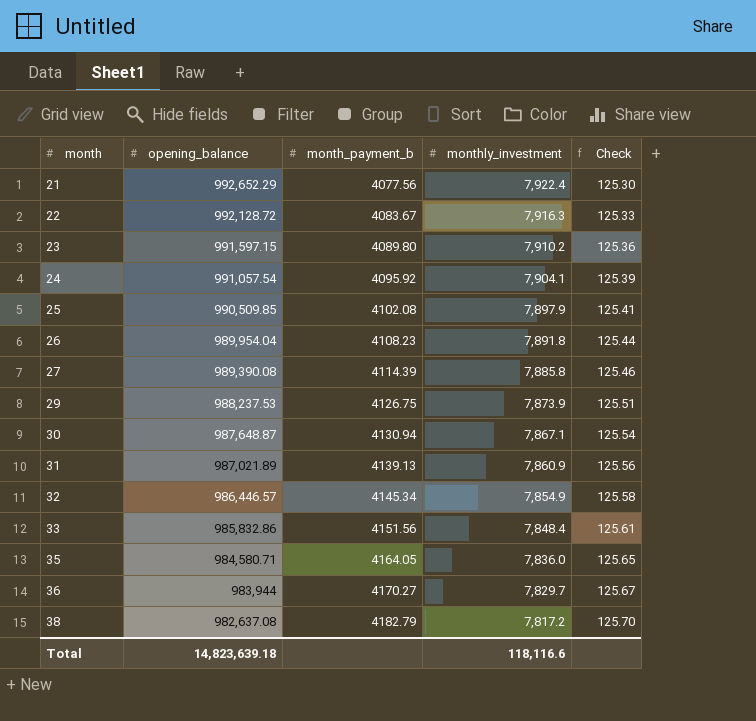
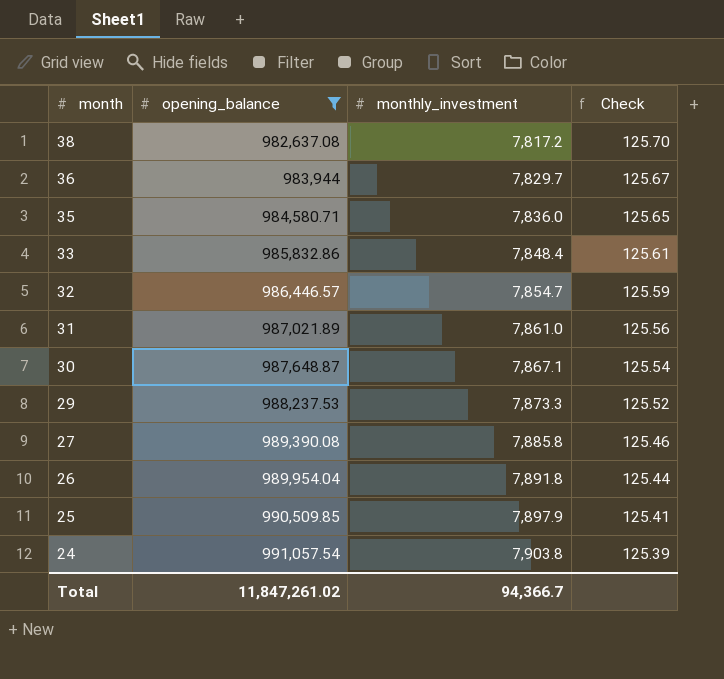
filter: none -> opening_balance <= 991,057.54
row order: month ascending -> month descending
column month_payment_b | position: 3 -> none
32 | monthly_investment: 7,854.9 -> 7,854.7
32 | Check: 125.58 -> 125.59
31 | monthly_investment: 7,860.9 -> 7,861.0
29 | monthly_investment: 7,873.9 -> 7,873.3
29 | Check: 125.51 -> 125.52
24 | monthly_investment: 7,904.1 -> 7,903.8
Total | opening_balance: 14,823,639.18 -> 11,847,261.02
Total | monthly_investment: 118,116.6 -> 94,366.7

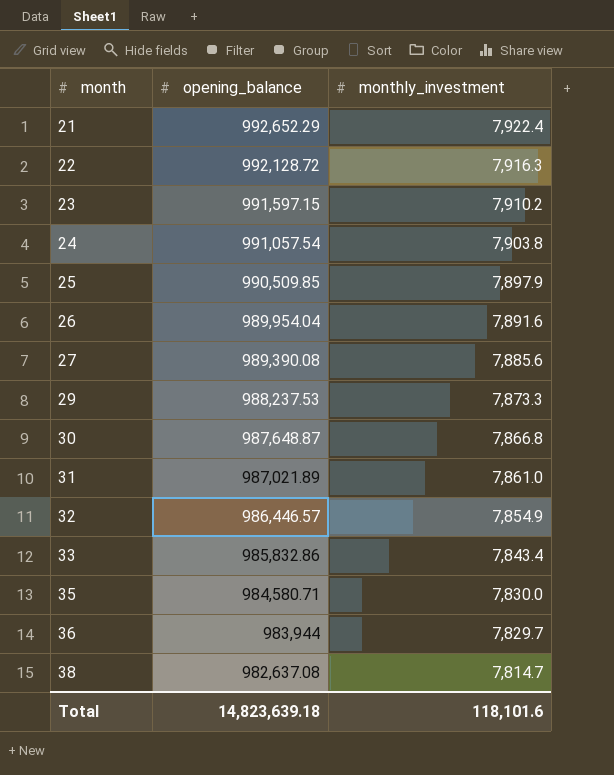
filter: opening_balance <= 991,057.54 -> none
row order: month descending -> month ascending
column Check | formula: [opening_balance] / [monthly_investment] -> none
26 | monthly_investment: 7,891.8 -> 7,891.6
27 | monthly_investment: 7,885.8 -> 7,885.6
30 | monthly_investment: 7,867.1 -> 7,866.8
32 | monthly_investment: 7,854.7 -> 7,854.9
33 | monthly_investment: 7,848.4 -> 7,843.4
35 | monthly_investment: 7,836.0 -> 7,830.0
38 | monthly_investment: 7,817.2 -> 7,814.7
Total | opening_balance: 11,847,261.02 -> 14,823,639.18
Total | monthly_investment: 94,366.7 -> 118,101.6

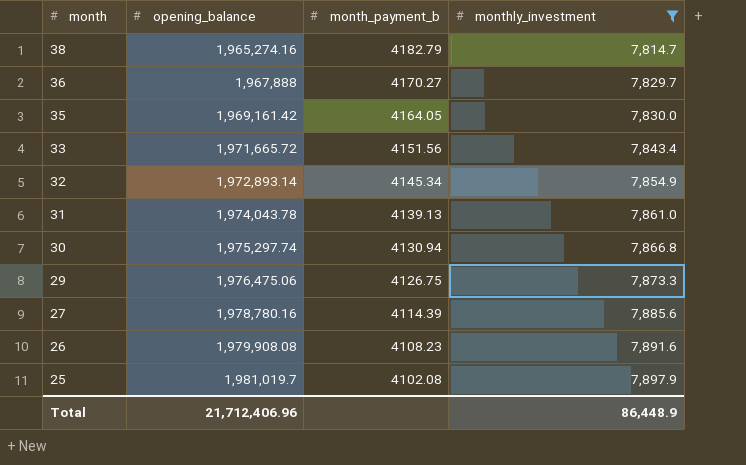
filter: none -> monthly_investment <= 7,897.9
row order: month ascending -> month descending
column month_payment_b | position: none -> 3
38 | opening_balance: 982,637.08 -> 1,965,274.16
36 | opening_balance: 983,944 -> 1,967,888
35 | opening_balance: 984,580.71 -> 1,969,161.42
33 | opening_balance: 985,832.86 -> 1,971,665.72
32 | opening_balance: 986,446.57 -> 1,972,893.14
31 | opening_balance: 987,021.89 -> 1,974,043.78
30 | opening_balance: 987,648.87 -> 1,975,297.74
29 | opening_balance: 988,237.53 -> 1,976,475.06
27 | opening_balance: 989,390.08 -> 1,978,780.16
26 | opening_balance: 989,954.04 -> 1,979,908.08
25 | opening_balance: 990,509.85 -> 1,981,019.7
Total | opening_balance: 14,823,639.18 -> 21,712,406.96
Total | monthly_investment: 118,101.6 -> 86,448.9

